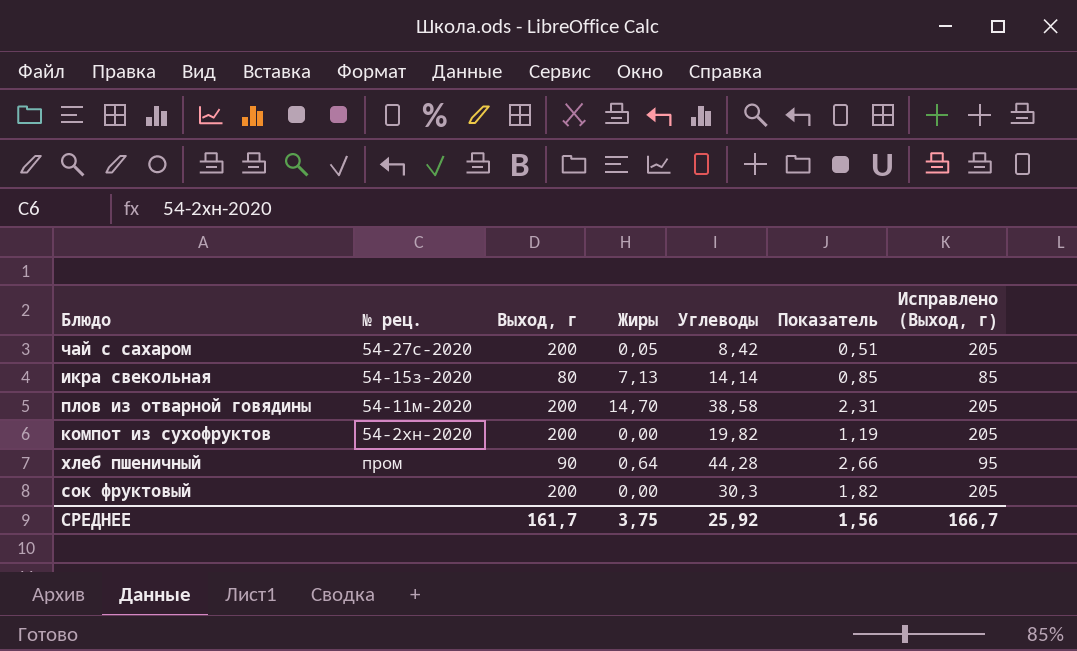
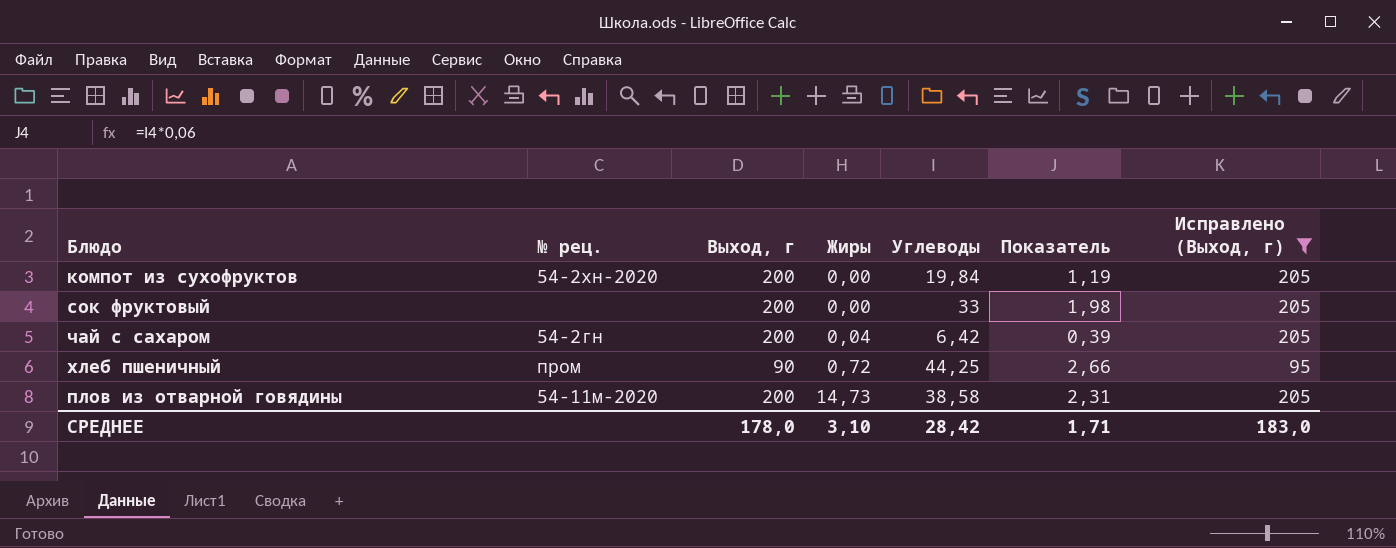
filter: none -> Исправлено (Выход, г) != 85
row order: none -> Жиры ascending
компот из сухофруктов | Углеводы: 19,82 -> 19,84
сок фруктовый | Углеводы: 30,3 -> 33
сок фруктовый | Показатель: 1,82 -> 1,98
чай с сахаром | № рец.: 54-27с-2020 -> 54-2гн
чай с сахаром | Жиры: 0,05 -> 0,04
чай с сахаром | Углеводы: 8,42 -> 6,42
чай с сахаром | Показатель: 0,51 -> 0,39
хлеб пшеничный | Жиры: 0,64 -> 0,72
хлеб пшеничный | Углеводы: 44,28 -> 44,25
плов из отварной говядины | Жиры: 14,70 -> 14,73
СРЕДНЕЕ | Выход, г: 161,7 -> 178,0
СРЕДНЕЕ | Жиры: 3,75 -> 3,10
СРЕДНЕЕ | Углеводы: 25,92 -> 28,42
СРЕДНЕЕ | Показатель: 1,56 -> 1,71
СРЕДНЕЕ | Исправлено (Выход, г): 166,7 -> 183,0

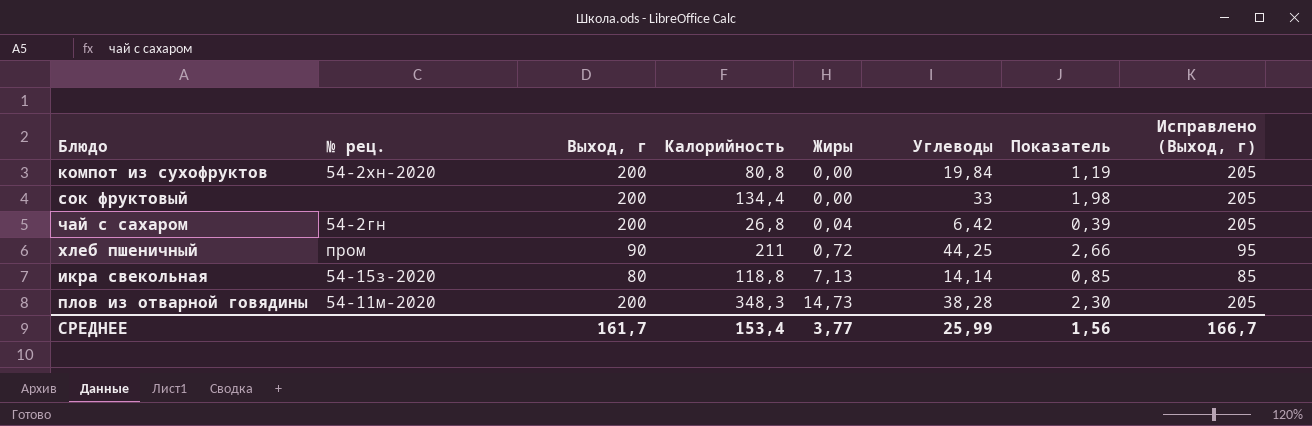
filter: Исправлено (Выход, г) != 85 -> none
column Калорийность | position: none -> 4
плов из отварной говядины | Углеводы: 38,58 -> 38,28
плов из отварной говядины | Показатель: 2,31 -> 2,30
СРЕДНЕЕ | Выход, г: 178,0 -> 161,7
СРЕДНЕЕ | Жиры: 3,10 -> 3,77
СРЕДНЕЕ | Углеводы: 28,42 -> 25,99
СРЕДНЕЕ | Показатель: 1,71 -> 1,56
СРЕДНЕЕ | Исправлено (Выход, г): 183,0 -> 166,7

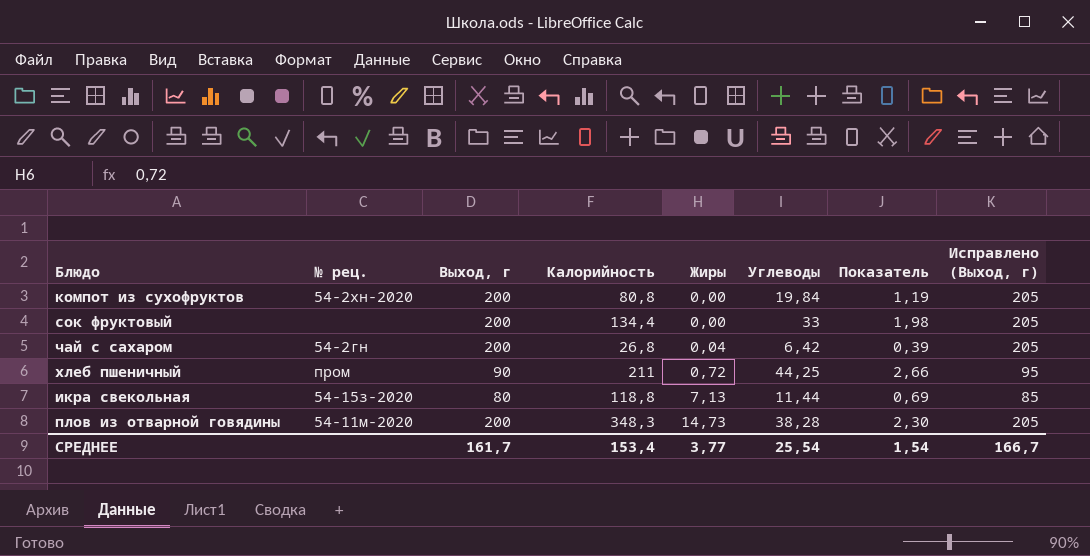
икра свекольная | Углеводы: 14,14 -> 11,44
икра свекольная | Показатель: 0,85 -> 0,69
СРЕДНЕЕ | Углеводы: 25,99 -> 25,54
СРЕДНЕЕ | Показатель: 1,56 -> 1,54

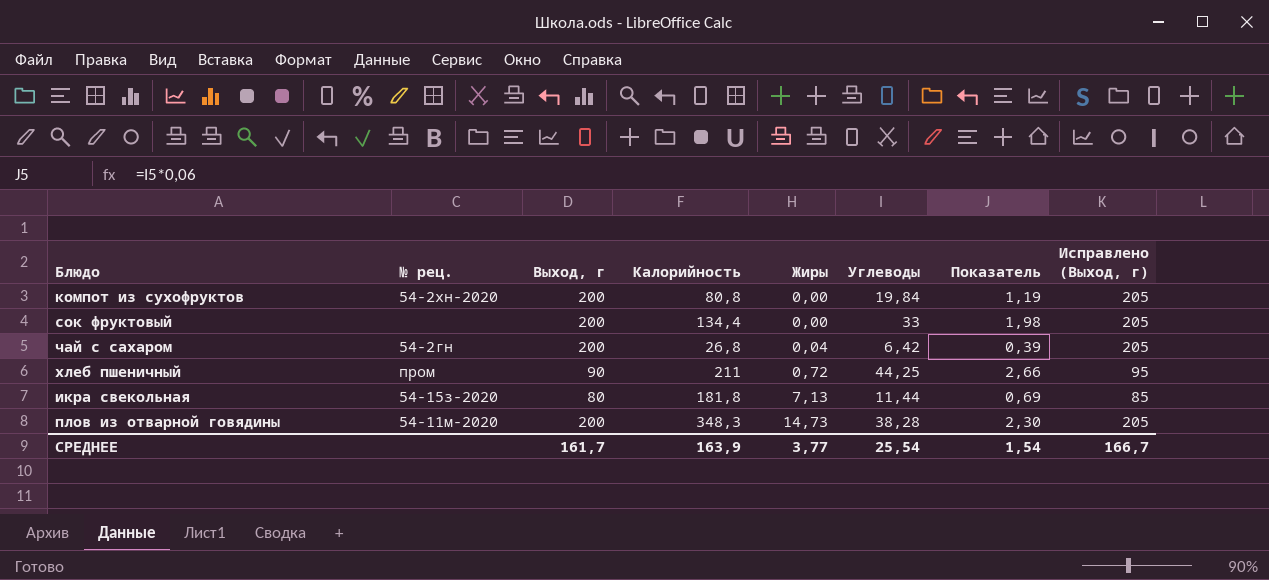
икра свекольная | Калорийность: 118,8 -> 181,8
СРЕДНЕЕ | Калорийность: 153,4 -> 163,9

